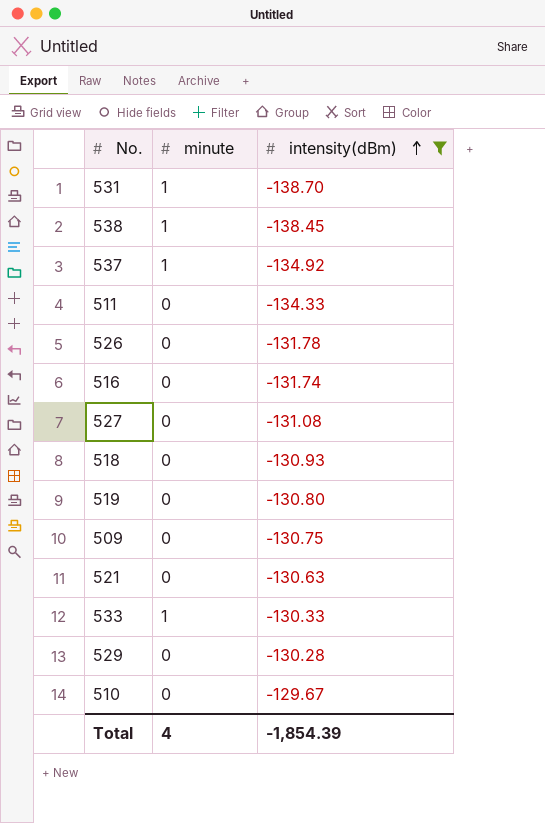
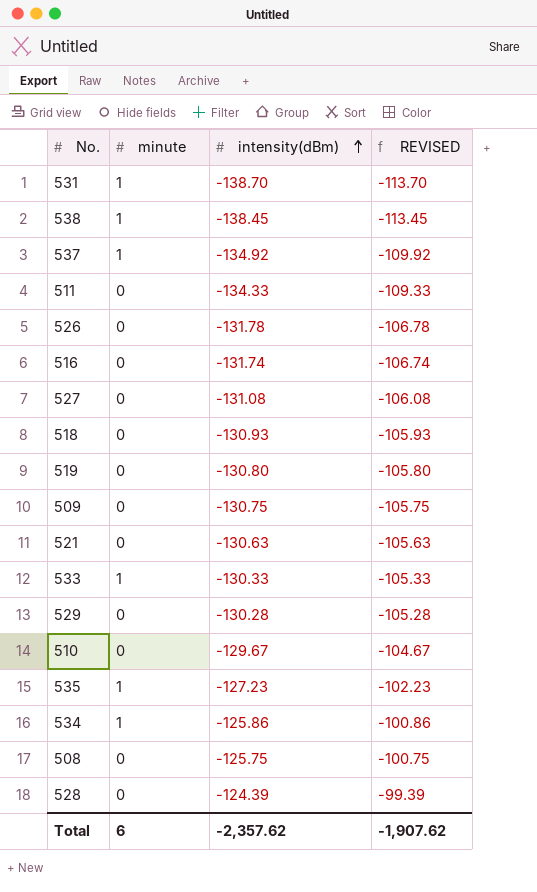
filter: intensity(dBm) <= -129.67 -> none
column REVISED | formula: none -> [intensity(dBm)] + 25
Total | minute: 4 -> 6
Total | intensity(dBm): -1,854.39 -> -2,357.62

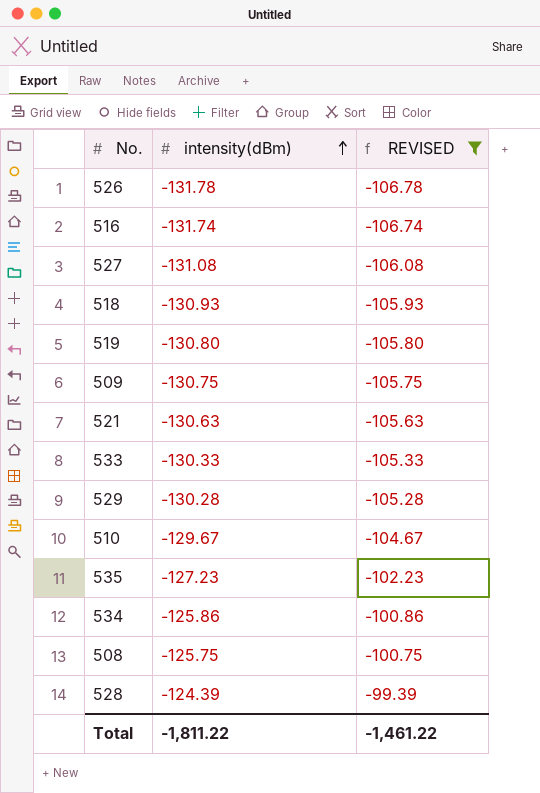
filter: none -> REVISED >= -106.78
column minute | position: 2 -> none
Total | intensity(dBm): -2,357.62 -> -1,811.22
Total | REVISED: -1,907.62 -> -1,461.22

